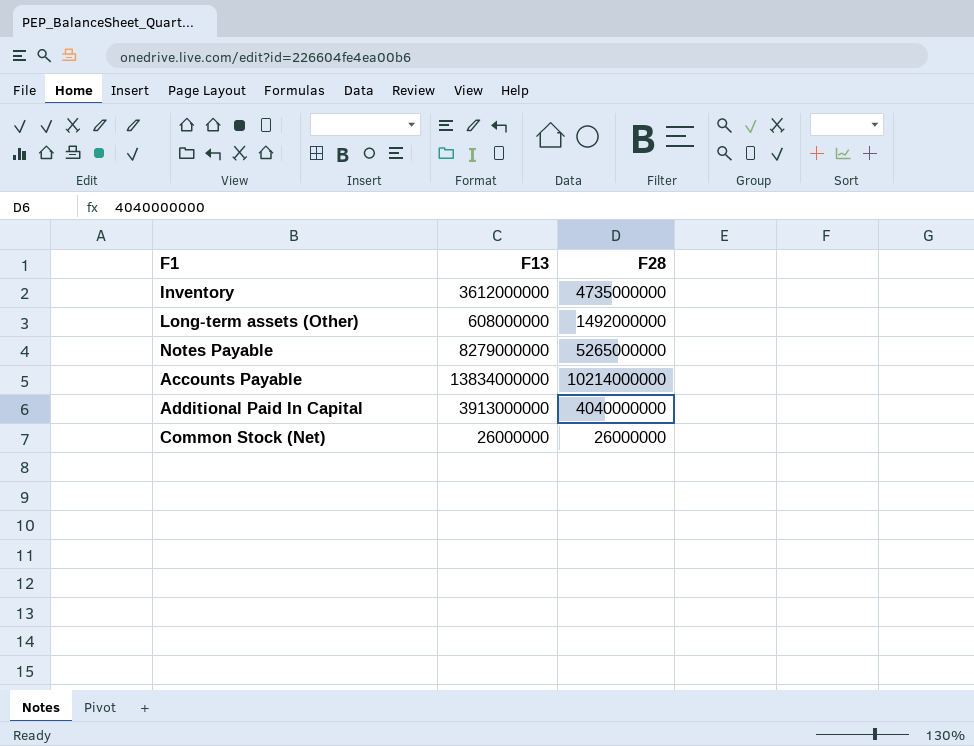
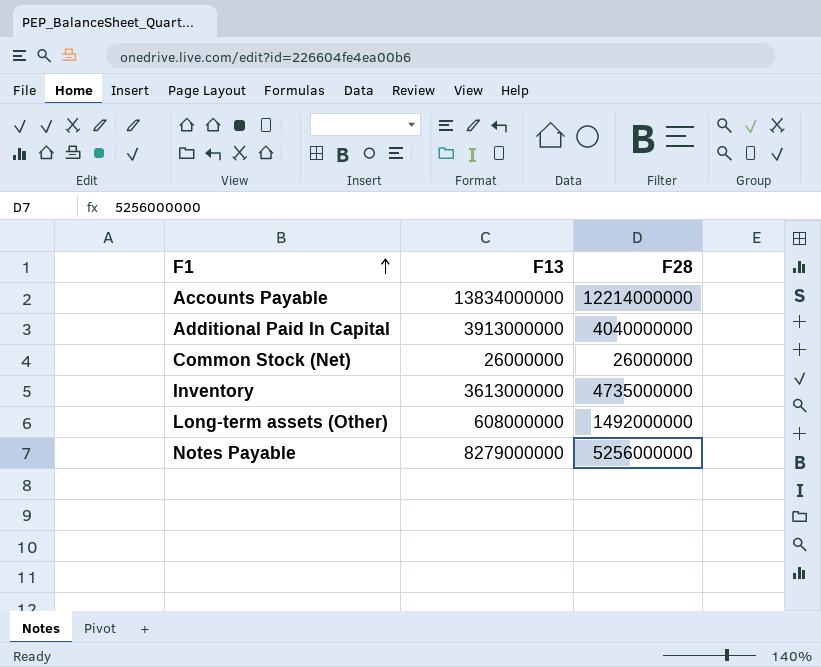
row order: none -> F1 ascending
Accounts Payable | F28: 10214000000 -> 12214000000
Inventory | F13: 3612000000 -> 3613000000
Notes Payable | F28: 5265000000 -> 5256000000

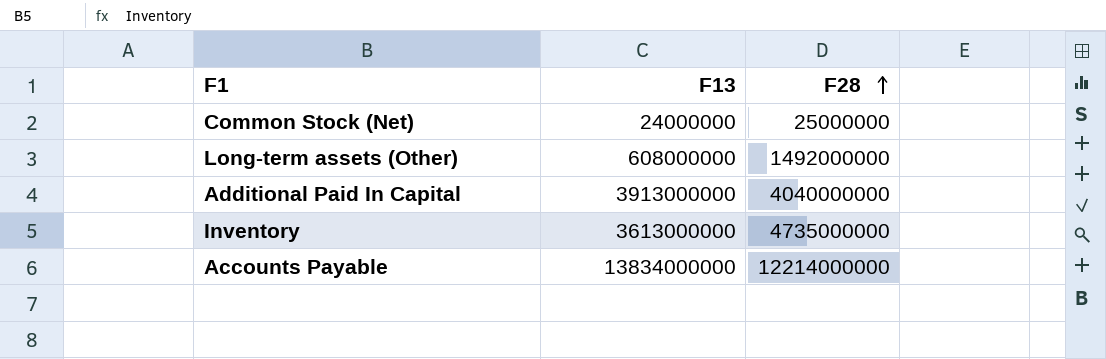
row order: F1 ascending -> F28 ascending
row Notes Payable: 8279000000 | 5256000000 -> none
Common Stock (Net) | F13: 26000000 -> 24000000
Common Stock (Net) | F28: 26000000 -> 25000000

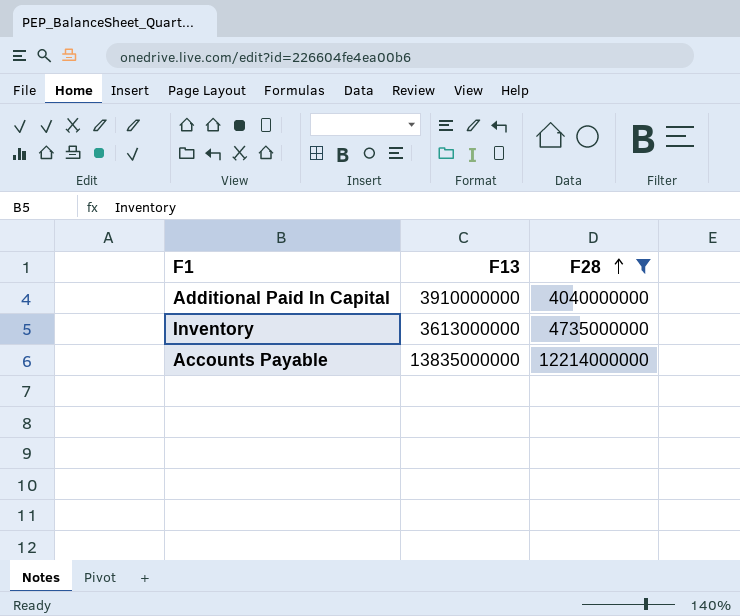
filter: none -> F28 >= 4040000000
Additional Paid In Capital | F13: 3913000000 -> 3910000000
Accounts Payable | F13: 13834000000 -> 13835000000

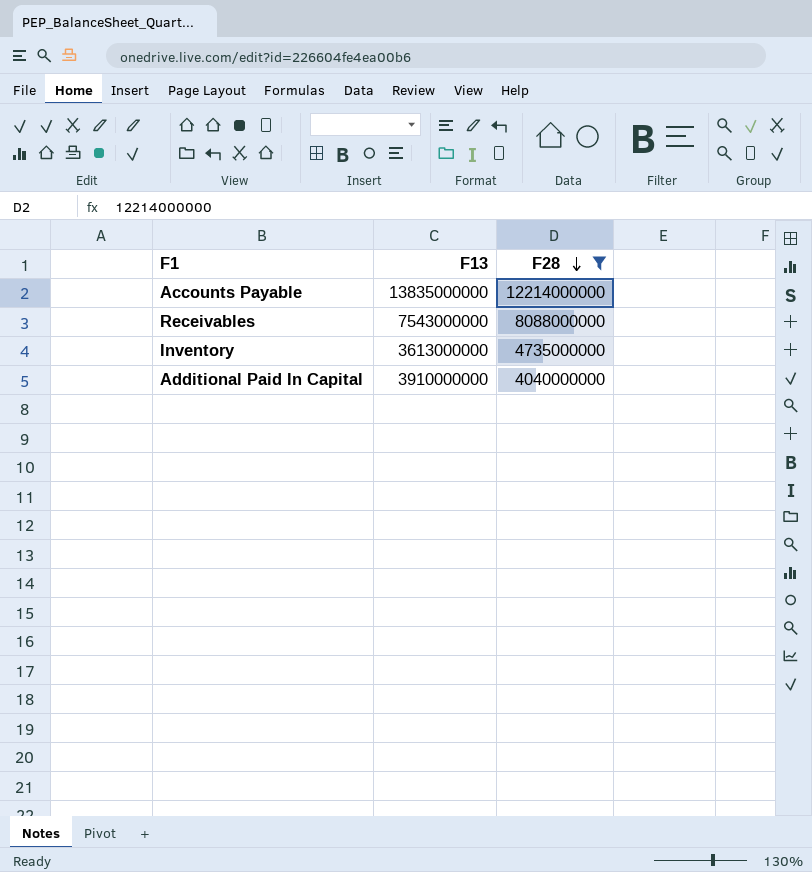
row order: F28 ascending -> F28 descending
row Receivables: none -> 7543000000 | 8088000000

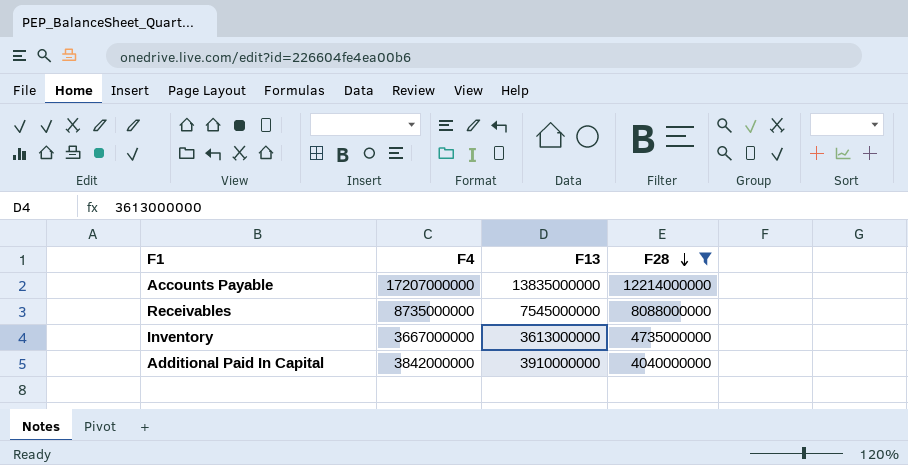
column F4 | position: none -> 2
Receivables | F13: 7543000000 -> 7545000000

